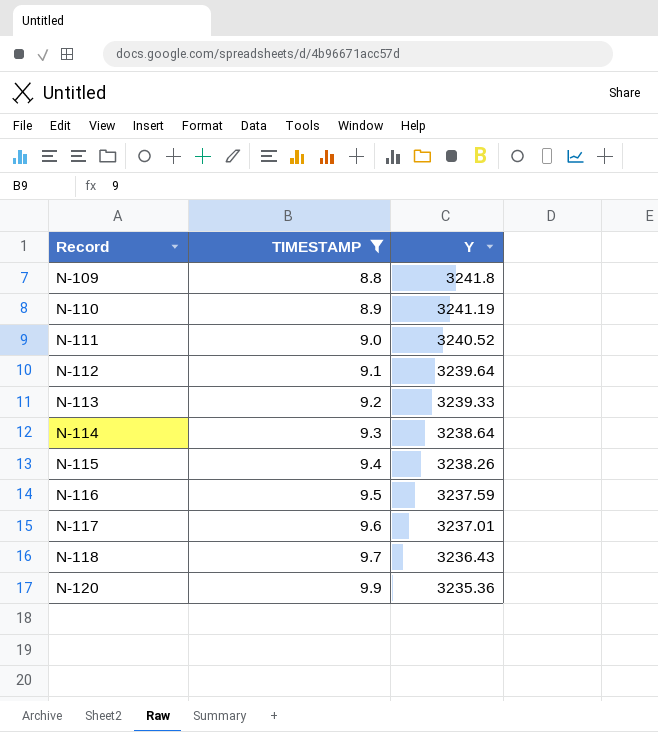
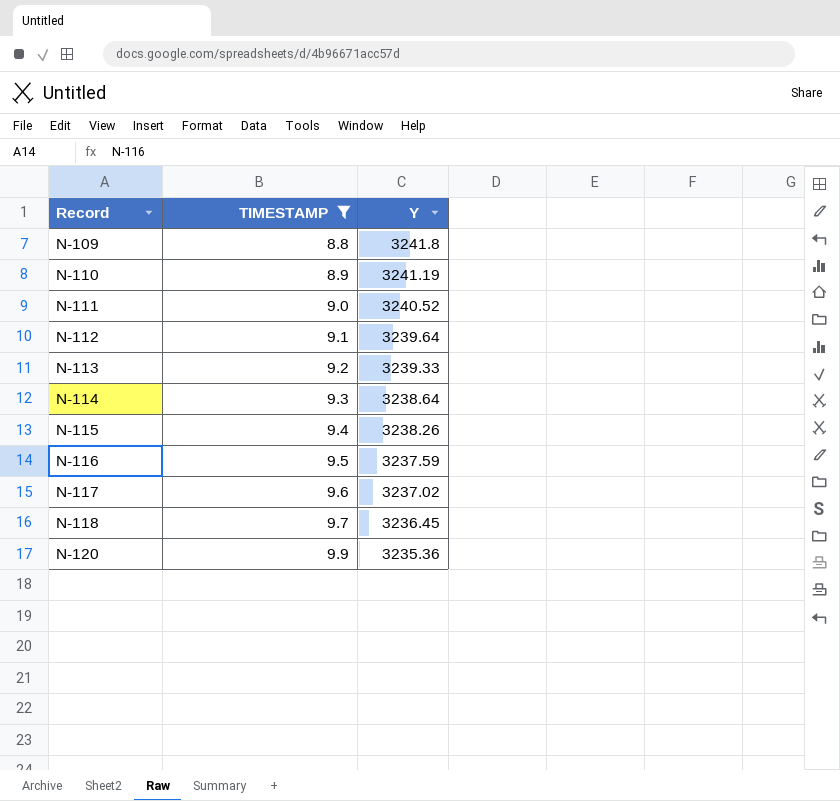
N-117 | Y: 3237.01 -> 3237.02
N-118 | Y: 3236.43 -> 3236.45

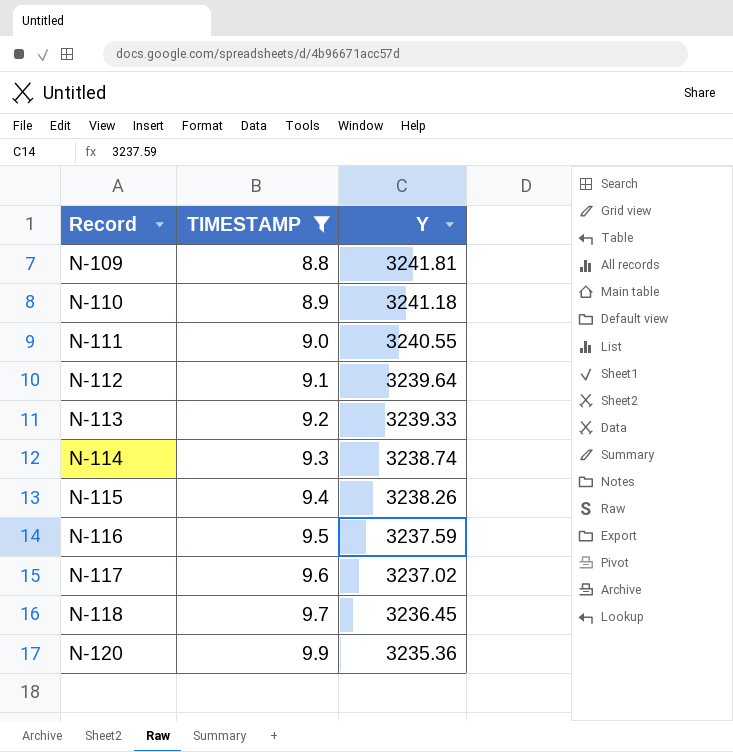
N-109 | Y: 3241.8 -> 3241.81
N-110 | Y: 3241.19 -> 3241.18
N-111 | Y: 3240.52 -> 3240.55
N-114 | Y: 3238.64 -> 3238.74

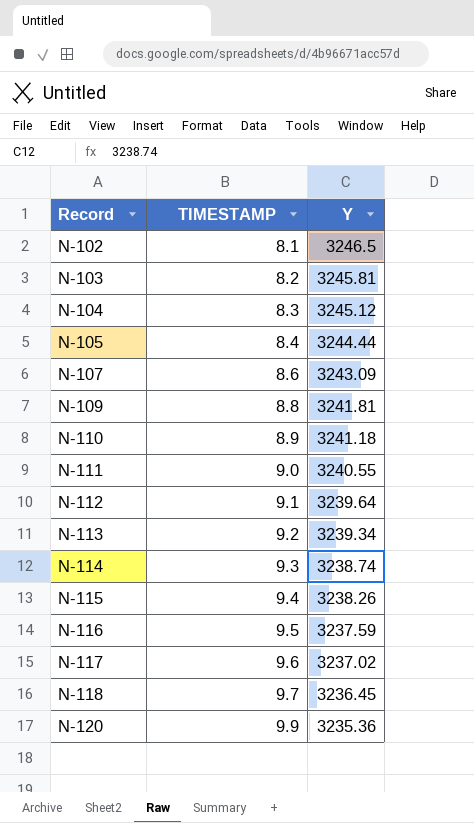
filter: TIMESTAMP >= 8.8 -> none
N-113 | Y: 3239.33 -> 3239.34

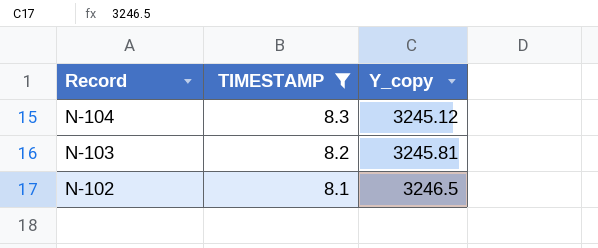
filter: none -> TIMESTAMP <= 8.3
row order: Record ascending -> Record descending
column name: Y -> Y_copy

